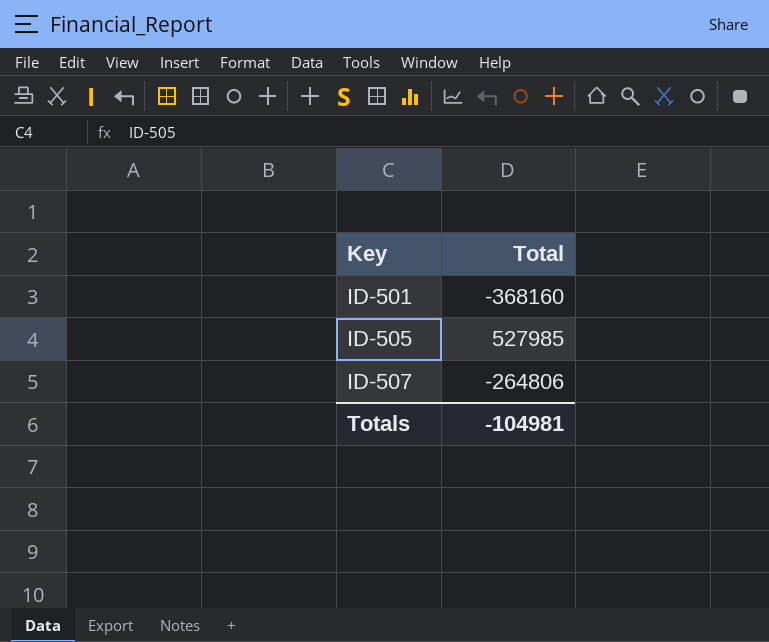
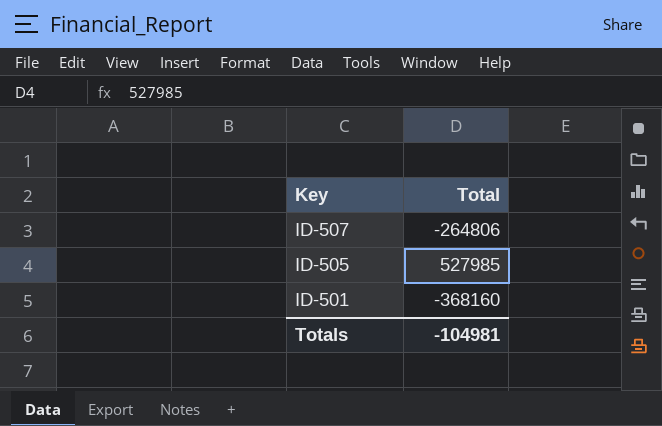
row order: Key ascending -> Key descending

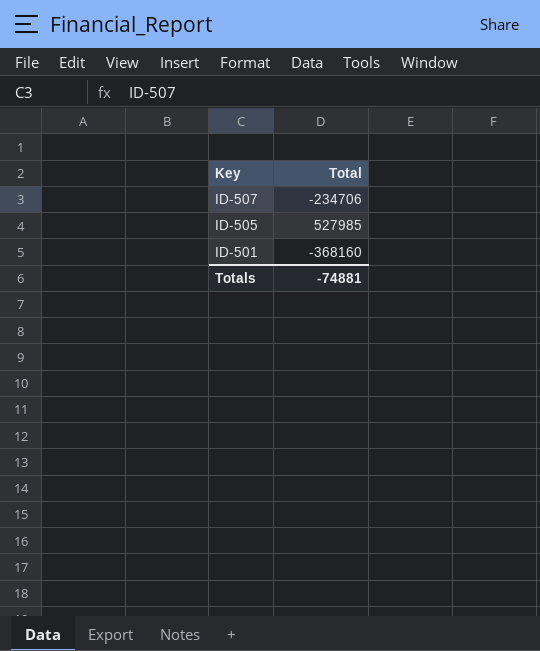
ID-507 | Total: -264806 -> -234706
Totals | Total: -104981 -> -74881

